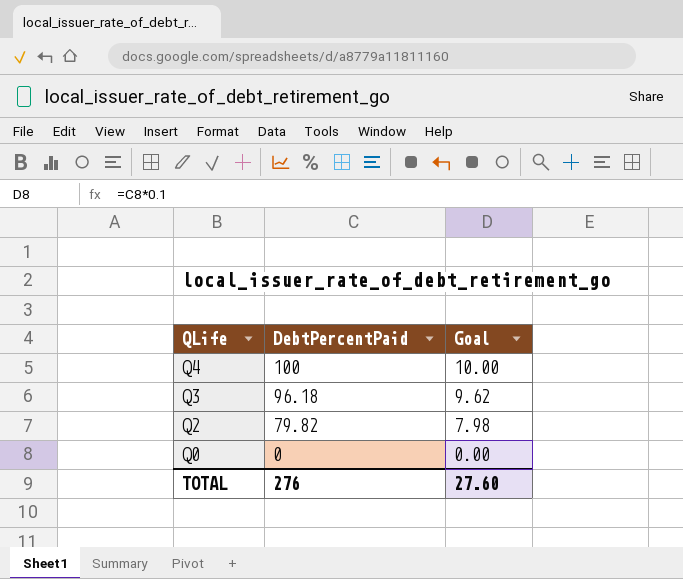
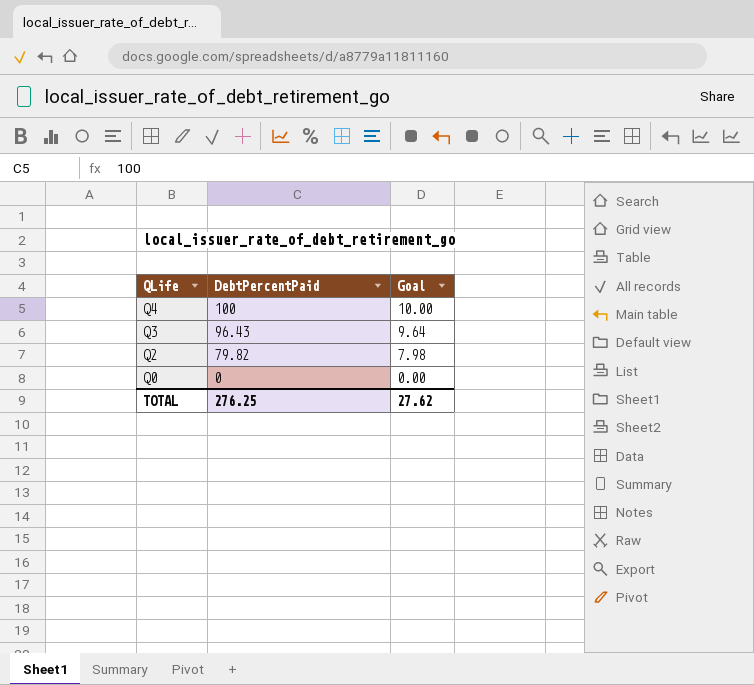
Q3 | DebtPercentPaid: 96.18 -> 96.43
Q3 | Goal: 9.62 -> 9.64
TOTAL | DebtPercentPaid: 276 -> 276.25
TOTAL | Goal: 27.60 -> 27.62

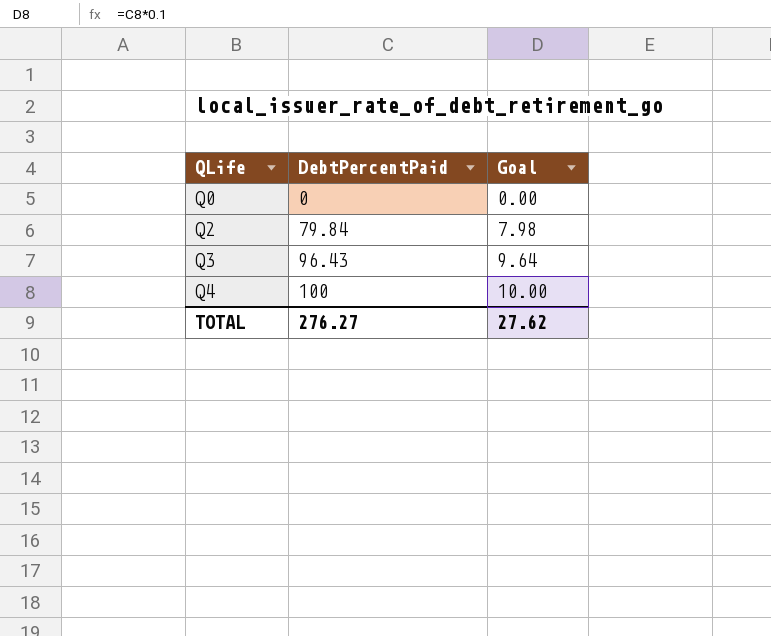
row order: QLife descending -> QLife ascending
Q2 | DebtPercentPaid: 79.82 -> 79.84
TOTAL | DebtPercentPaid: 276.25 -> 276.27

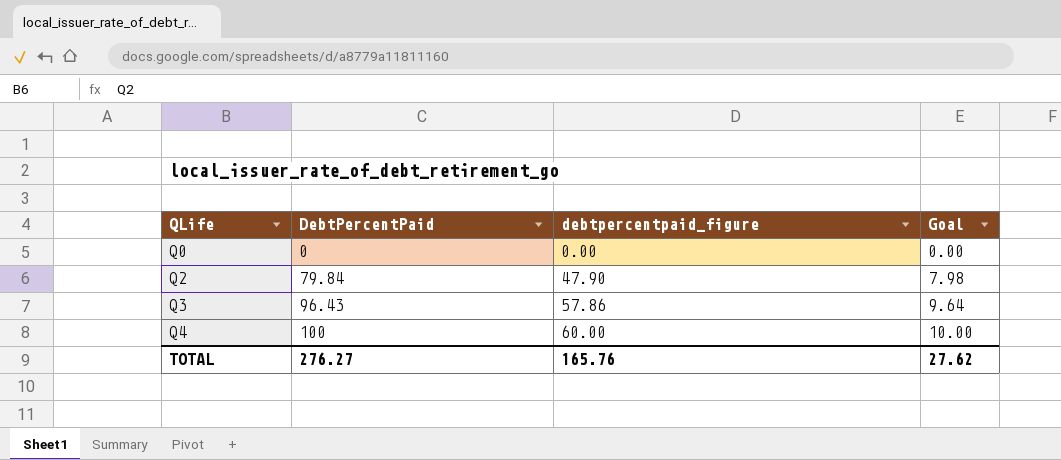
column debtpercentpaid_figure | formula: none -> [DebtPercentPaid] * 0.6

